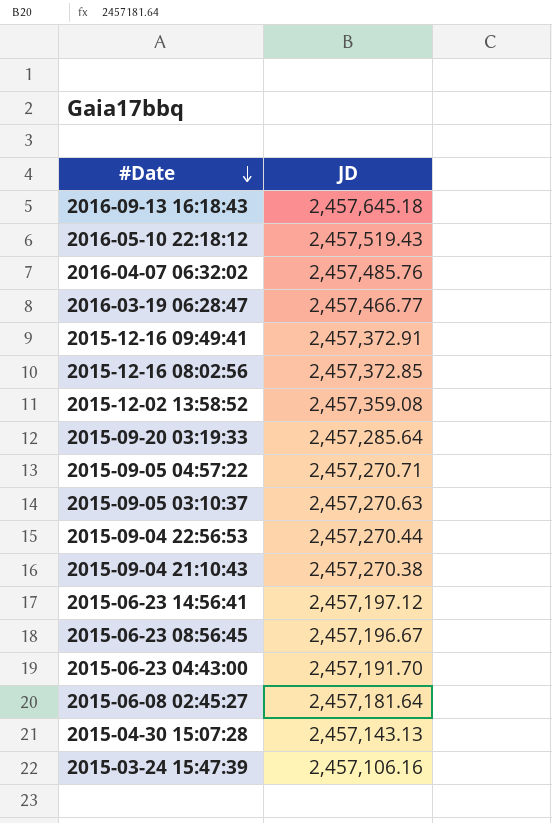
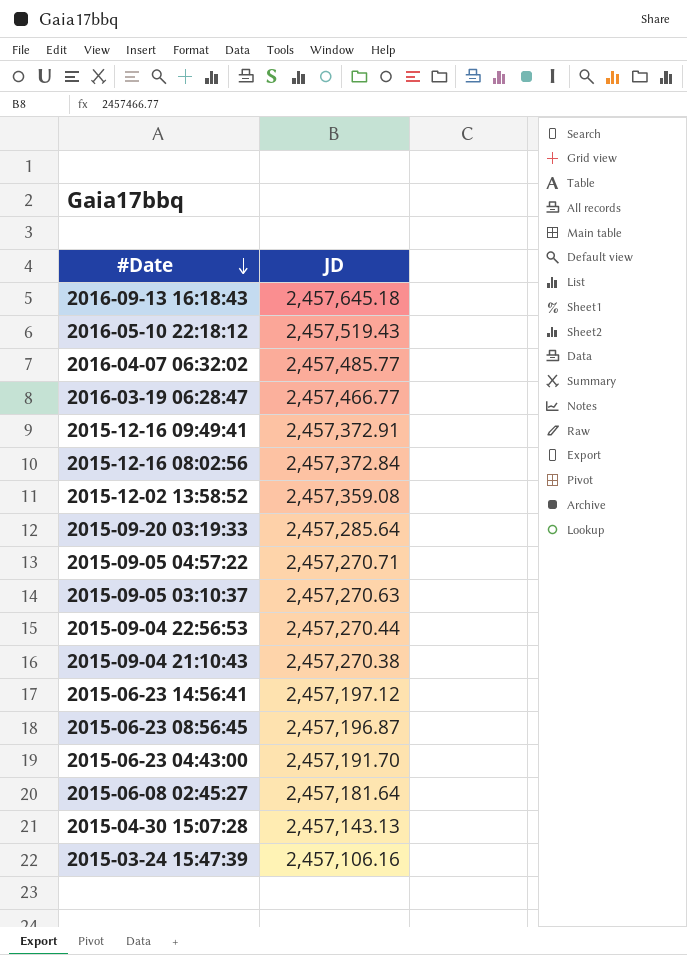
2016-04-07 06:32:02 | JD: 2,457,485.76 -> 2,457,485.77
2015-12-16 08:02:56 | JD: 2,457,372.85 -> 2,457,372.84
2015-06-23 08:56:45 | JD: 2,457,196.67 -> 2,457,196.87

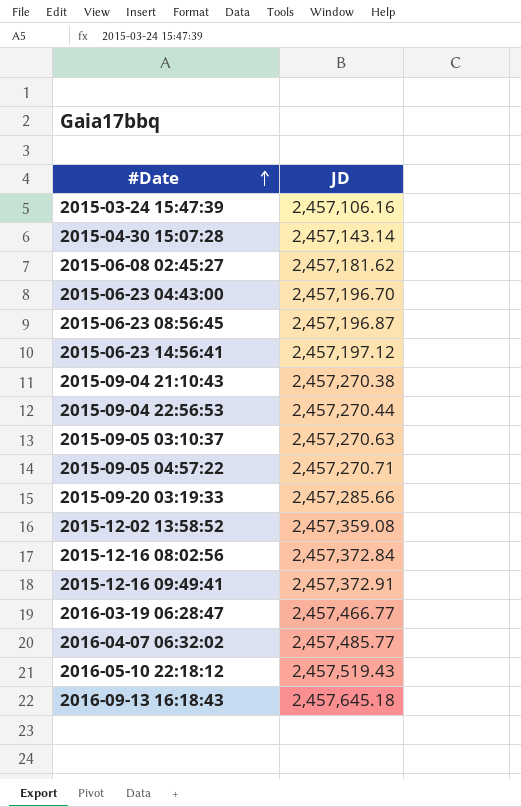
row order: #Date descending -> #Date ascending
2015-04-30 15:07:28 | JD: 2,457,143.13 -> 2,457,143.14
2015-06-08 02:45:27 | JD: 2,457,181.64 -> 2,457,181.62
2015-06-23 04:43:00 | JD: 2,457,191.70 -> 2,457,196.70
2015-09-20 03:19:33 | JD: 2,457,285.64 -> 2,457,285.66

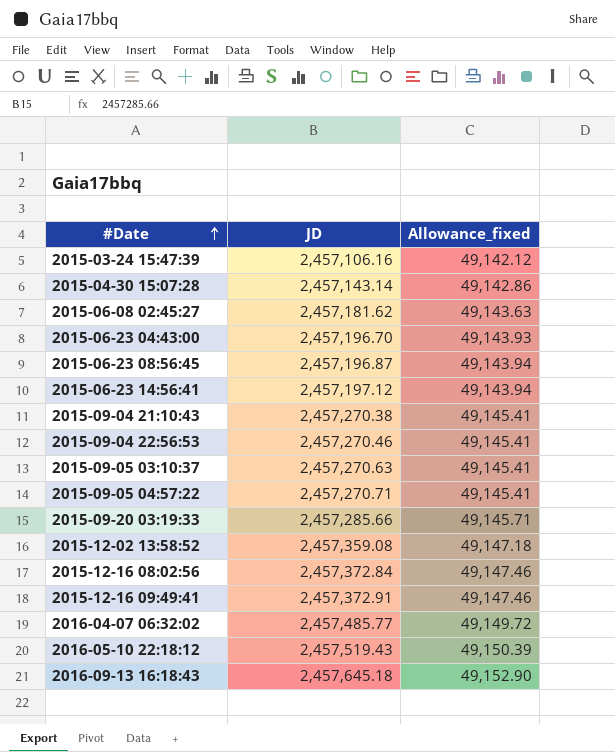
column Allowance_fixed | formula: none -> [JD] * 0.02
row 2016-03-19 06:28:47: 2,457,466.77 -> none
2015-09-04 22:56:53 | JD: 2,457,270.44 -> 2,457,270.46

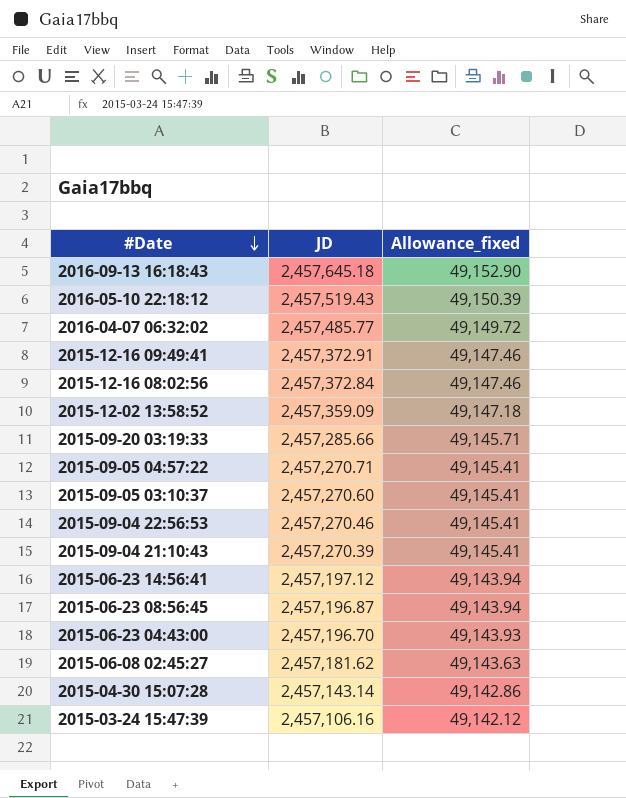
row order: #Date ascending -> #Date descending
2015-12-02 13:58:52 | JD: 2,457,359.08 -> 2,457,359.09
2015-09-05 03:10:37 | JD: 2,457,270.63 -> 2,457,270.60
2015-09-04 21:10:43 | JD: 2,457,270.38 -> 2,457,270.39

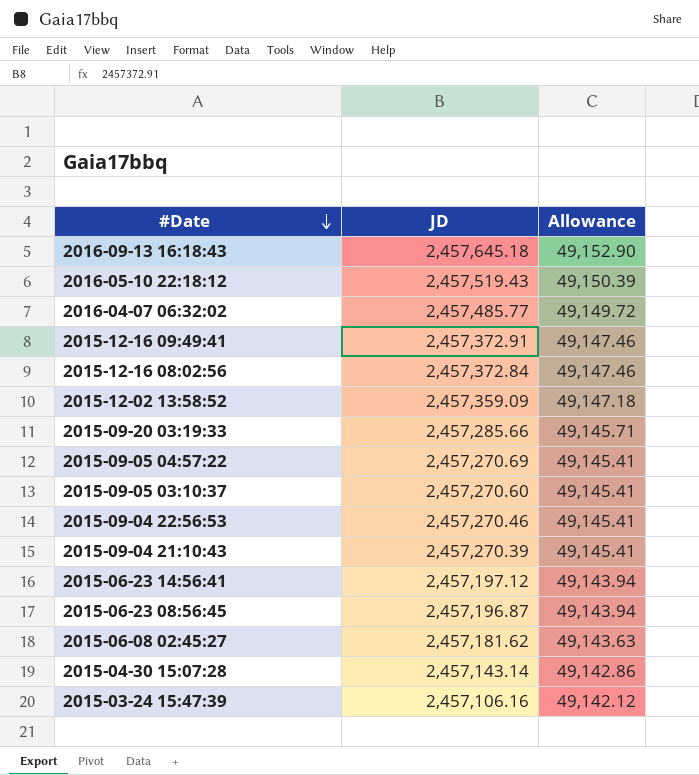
column name: Allowance_fixed -> Allowance
row 2015-06-23 04:43:00: 2,457,196.70 | 49,143.93 -> none
2015-09-05 04:57:22 | JD: 2,457,270.71 -> 2,457,270.69

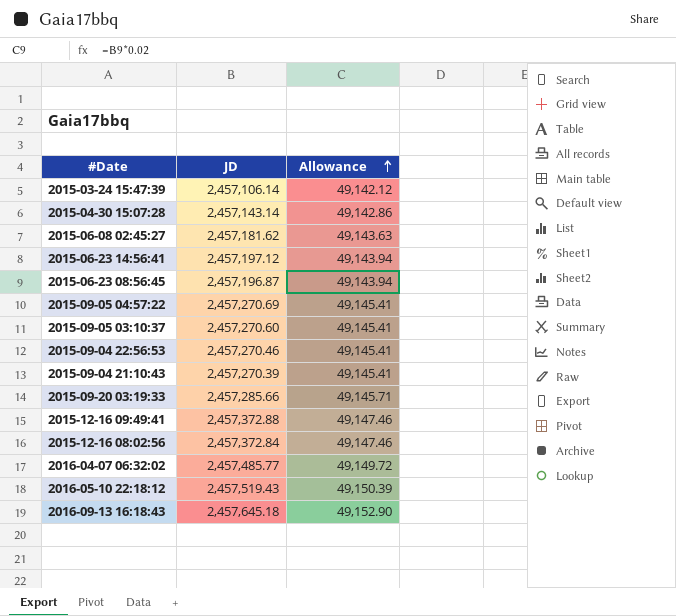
row order: #Date descending -> Allowance ascending
row 2015-12-02 13:58:52: 2,457,359.09 | 49,147.18 -> none
2015-03-24 15:47:39 | JD: 2,457,106.16 -> 2,457,106.14
2015-12-16 09:49:41 | JD: 2,457,372.91 -> 2,457,372.88

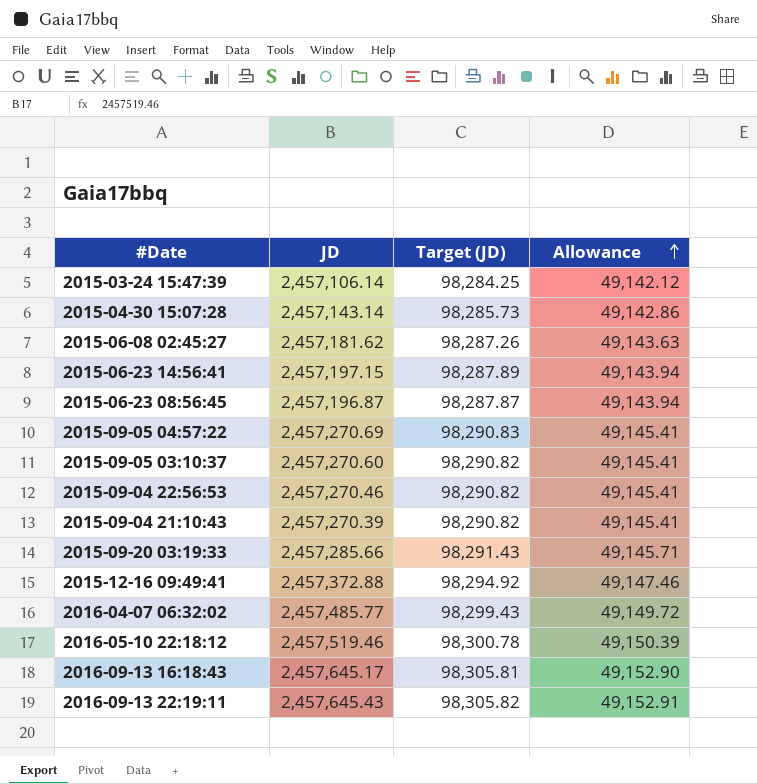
column Target (JD) | formula: none -> [JD] * 0.04
row 2015-12-16 08:02:56: 2,457,372.84 | 49,147.46 -> none
2015-06-23 14:56:41 | JD: 2,457,197.12 -> 2,457,197.15
2016-05-10 22:18:12 | JD: 2,457,519.43 -> 2,457,519.46
2016-09-13 16:18:43 | JD: 2,457,645.18 -> 2,457,645.17
row 2016-09-13 22:19:11: none -> 2,457,645.43 | 98,305.82 | 49,152.91

